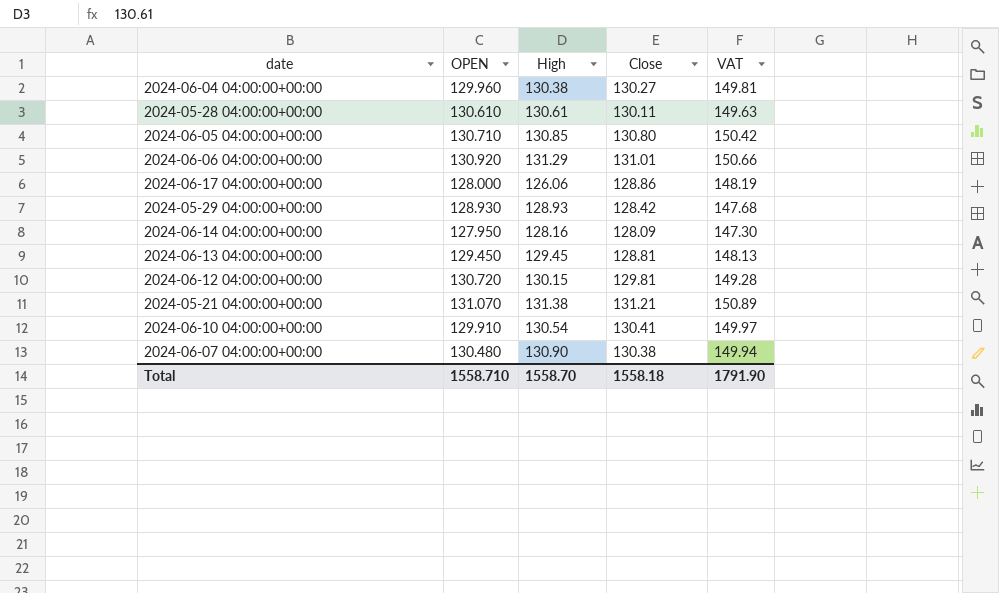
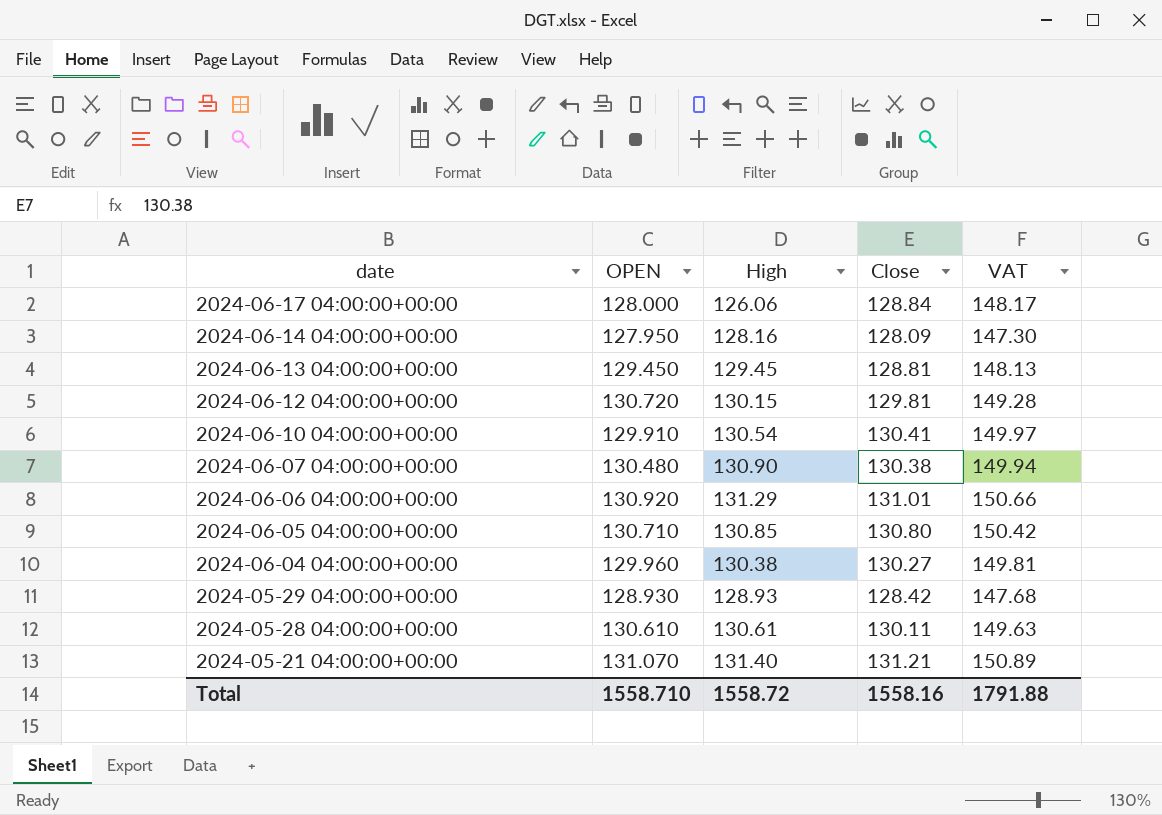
row order: none -> date descending
2024-06-17 04:00:00+00:00 | Close: 128.86 -> 128.84
2024-06-17 04:00:00+00:00 | VAT: 148.19 -> 148.17
2024-05-21 04:00:00+00:00 | High: 131.38 -> 131.40
Total | High: 1558.70 -> 1558.72
Total | Close: 1558.18 -> 1558.16
Total | VAT: 1791.90 -> 1791.88

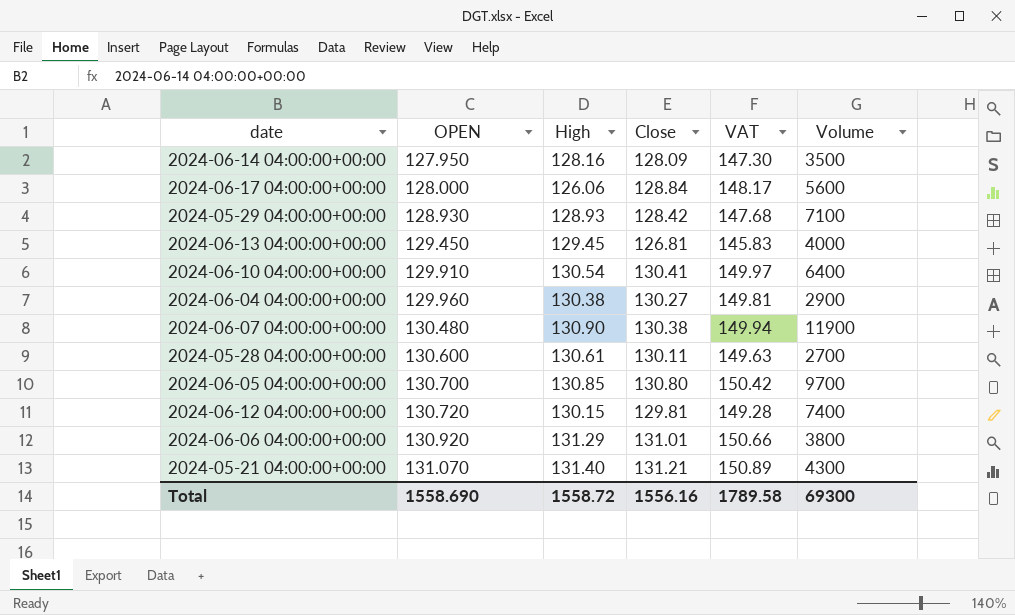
row order: date descending -> OPEN ascending
column Volume | position: none -> 6
2024-06-13 04:00:00+00:00 | Close: 128.81 -> 126.81
2024-06-13 04:00:00+00:00 | VAT: 148.13 -> 145.83
2024-05-28 04:00:00+00:00 | OPEN: 130.610 -> 130.600
2024-06-05 04:00:00+00:00 | OPEN: 130.710 -> 130.700
Total | OPEN: 1558.710 -> 1558.690
Total | Close: 1558.16 -> 1556.16
Total | VAT: 1791.88 -> 1789.58

